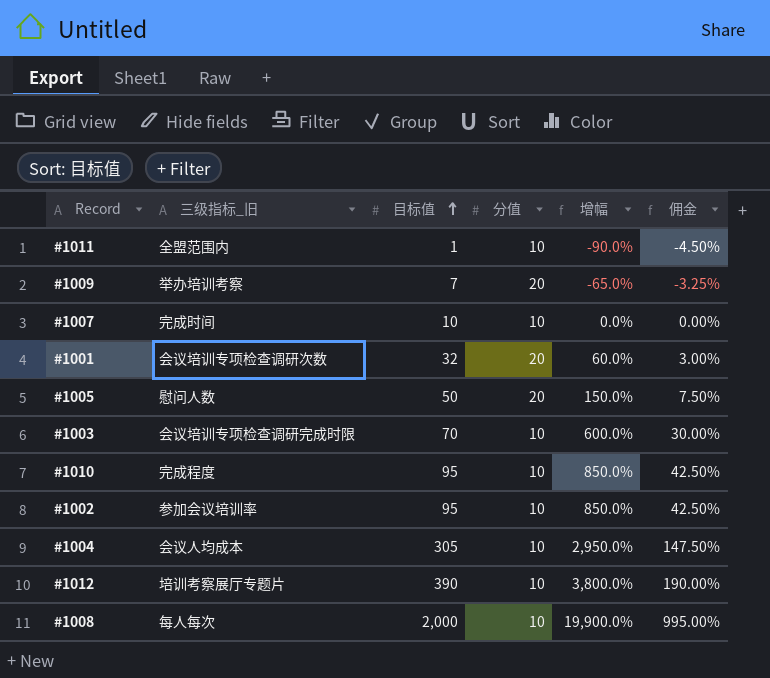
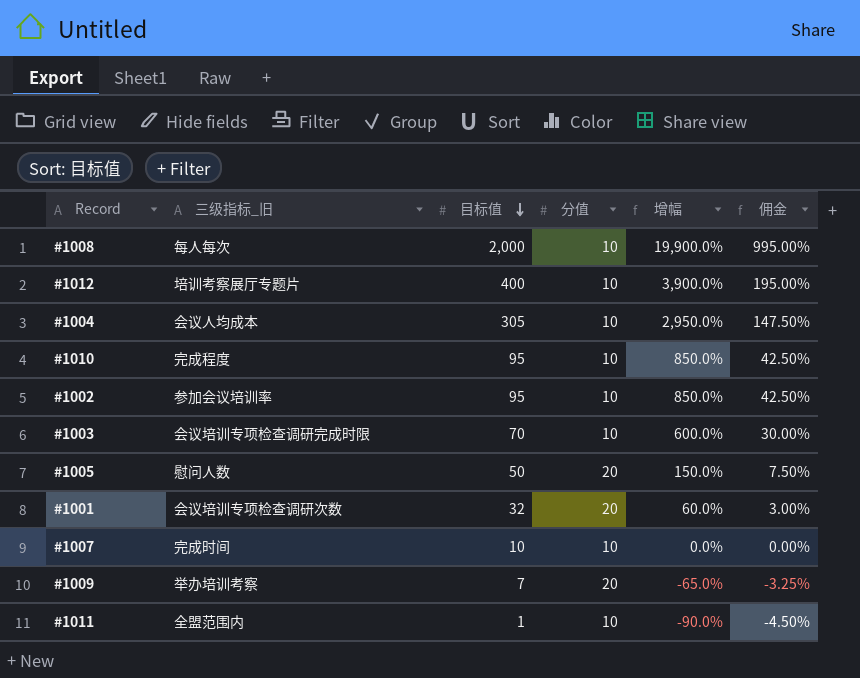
row order: 目标值 ascending -> 目标值 descending
#1012 | 目标值: 390 -> 400
#1012 | 增幅: 3,800.0% -> 3,900.0%
#1012 | 佣金: 190.00% -> 195.00%

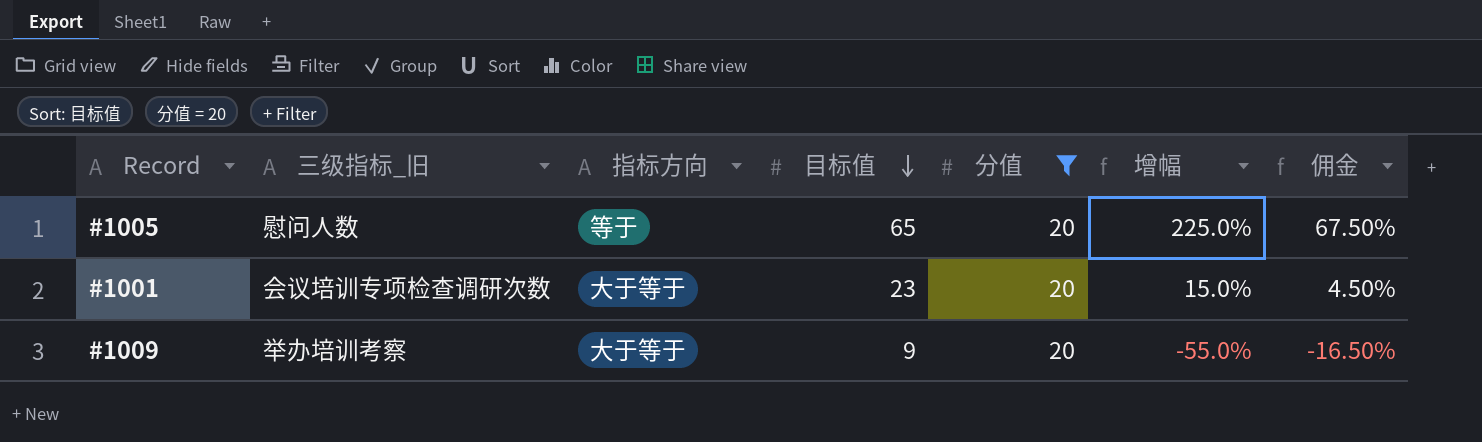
filter: none -> 分值 = 20
column 指标方向 | position: none -> 3
column 佣金 | formula: [增幅] * 0.05 -> [增幅] * 0.3
#1005 | 目标值: 50 -> 65
#1005 | 增幅: 150.0% -> 225.0%
#1001 | 目标值: 32 -> 23
#1001 | 增幅: 60.0% -> 15.0%
#1009 | 目标值: 7 -> 9
#1009 | 增幅: -65.0% -> -55.0%

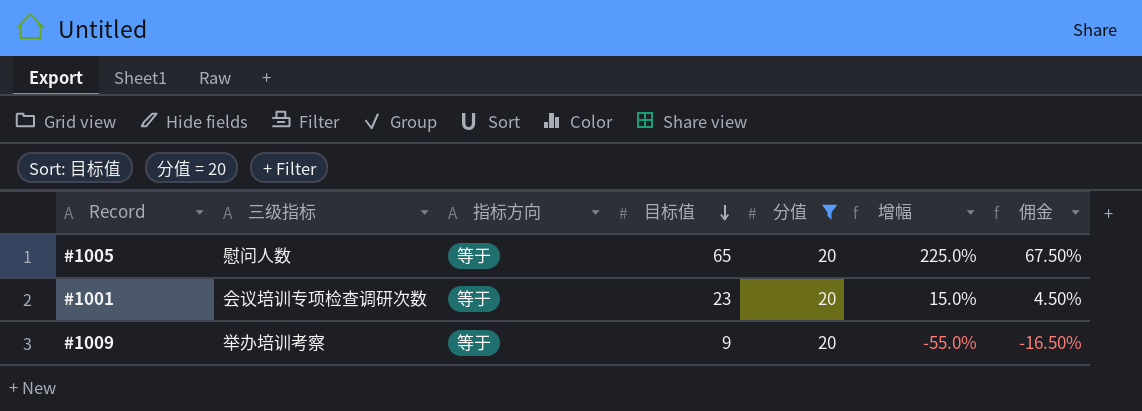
column name: 三级指标_旧 -> 三级指标
#1001 | 指标方向: 大于等于 -> 等于
#1009 | 指标方向: 大于等于 -> 等于

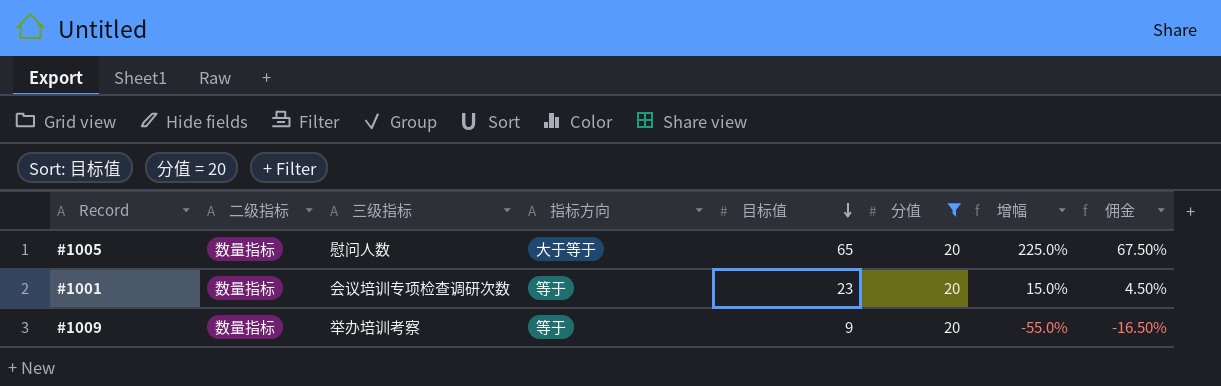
column 二级指标 | position: none -> 2
#1005 | 指标方向: 等于 -> 大于等于

